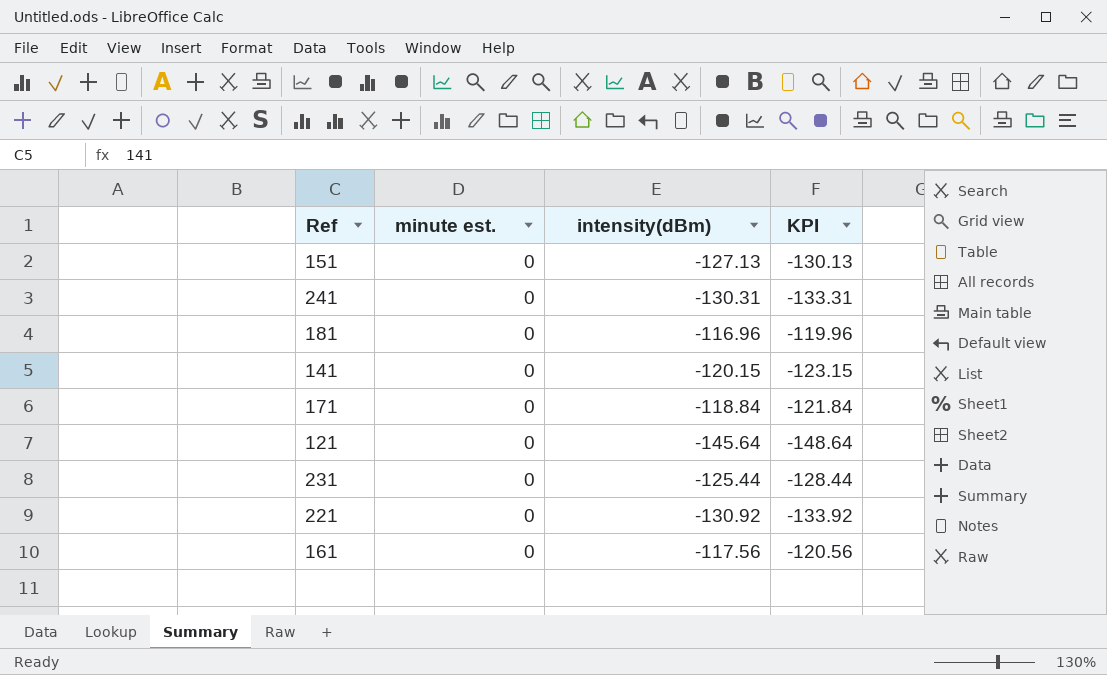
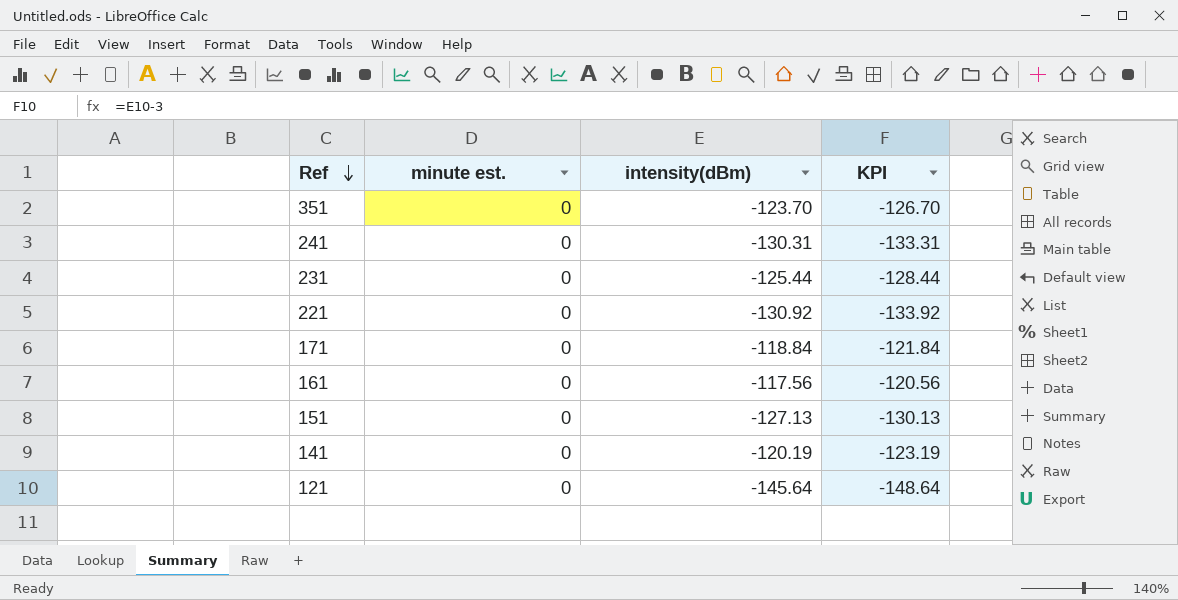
row order: none -> Ref descending
row 181: 0 | -116.96 | -119.96 -> none
row 351: none -> 0 | -123.70 | -126.70
141 | intensity(dBm): -120.15 -> -120.19
141 | KPI: -123.15 -> -123.19

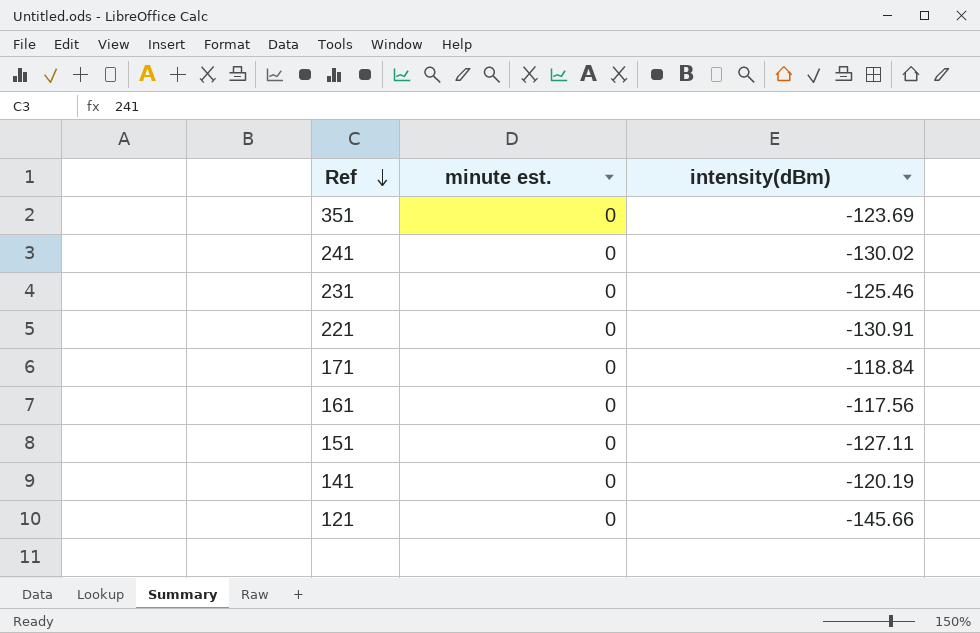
column KPI | formula: [intensity(dBm)] - 3 -> none
351 | intensity(dBm): -123.70 -> -123.69
241 | intensity(dBm): -130.31 -> -130.02
231 | intensity(dBm): -125.44 -> -125.46
221 | intensity(dBm): -130.92 -> -130.91
151 | intensity(dBm): -127.13 -> -127.11
121 | intensity(dBm): -145.64 -> -145.66

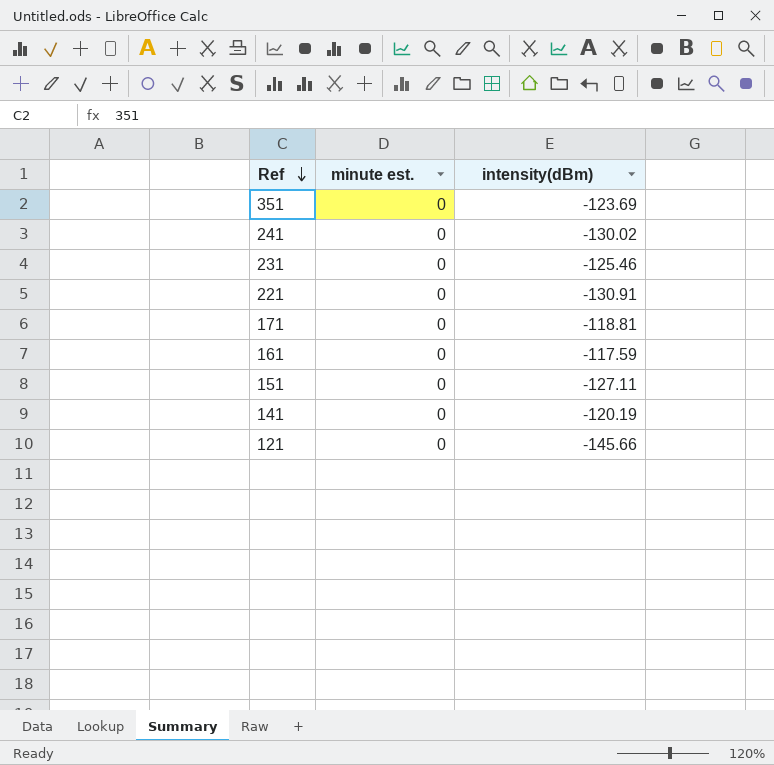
171 | intensity(dBm): -118.84 -> -118.81
161 | intensity(dBm): -117.56 -> -117.59

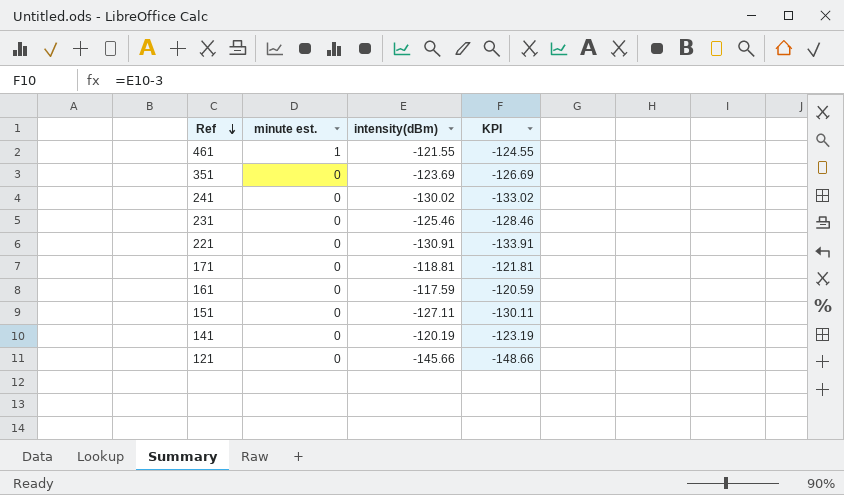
column KPI | formula: none -> [intensity(dBm)] - 3
row 461: none -> 1 | -121.55 | -124.55

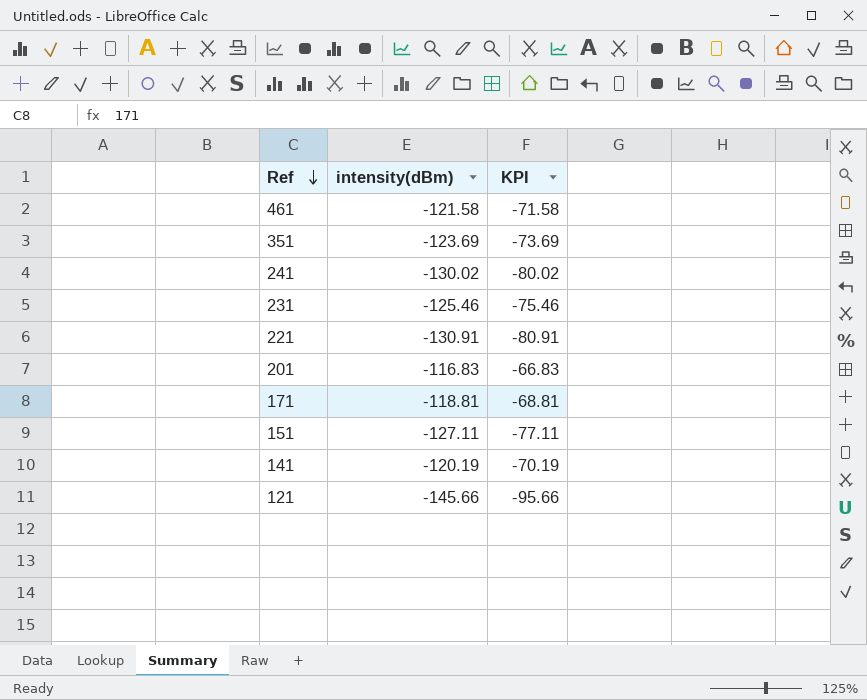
column minute est. | position: 2 -> none
column KPI | formula: [intensity(dBm)] - 3 -> [intensity(dBm)] + 50
row 161: 0 | -117.59 | -120.59 -> none
461 | intensity(dBm): -121.55 -> -121.58
row 201: none -> -116.83 | -66.83

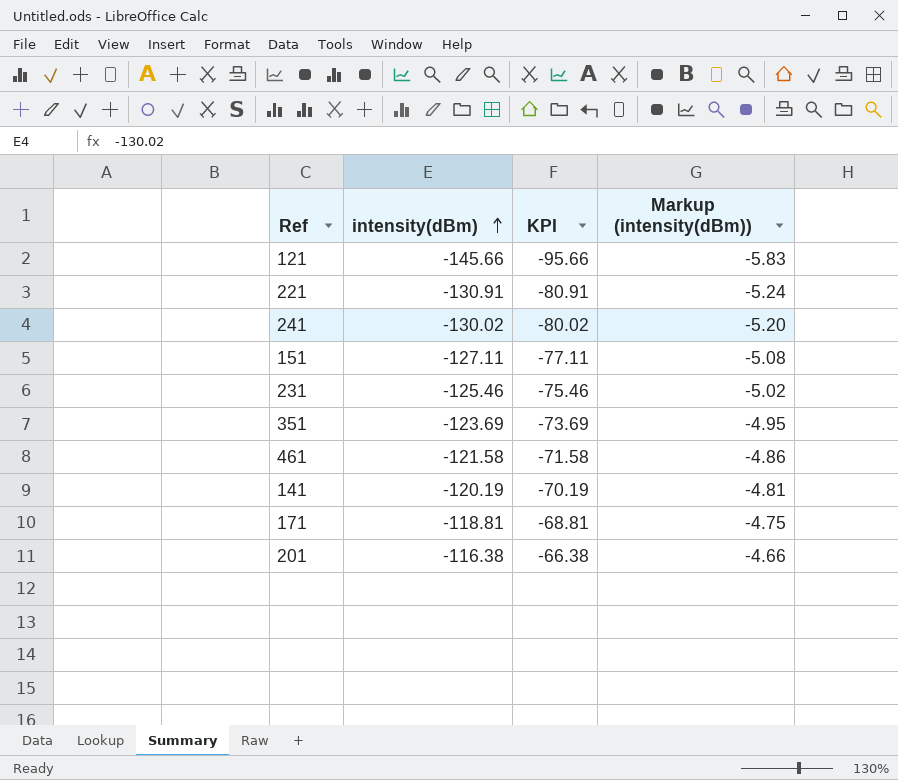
row order: Ref descending -> intensity(dBm) ascending
column Markup (intensity(dBm)) | formula: none -> [intensity(dBm)] * 0.04
201 | intensity(dBm): -116.83 -> -116.38
201 | KPI: -66.83 -> -66.38

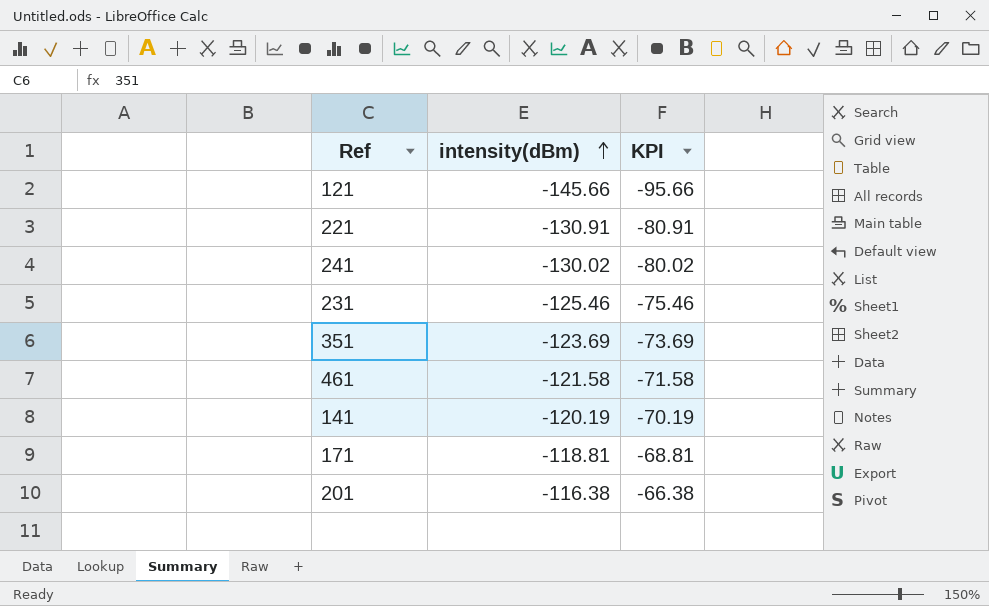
column Markup (intensity(dBm)) | formula: [intensity(dBm)] * 0.04 -> none
row 151: -127.11 | -77.11 | -5.08 -> none

